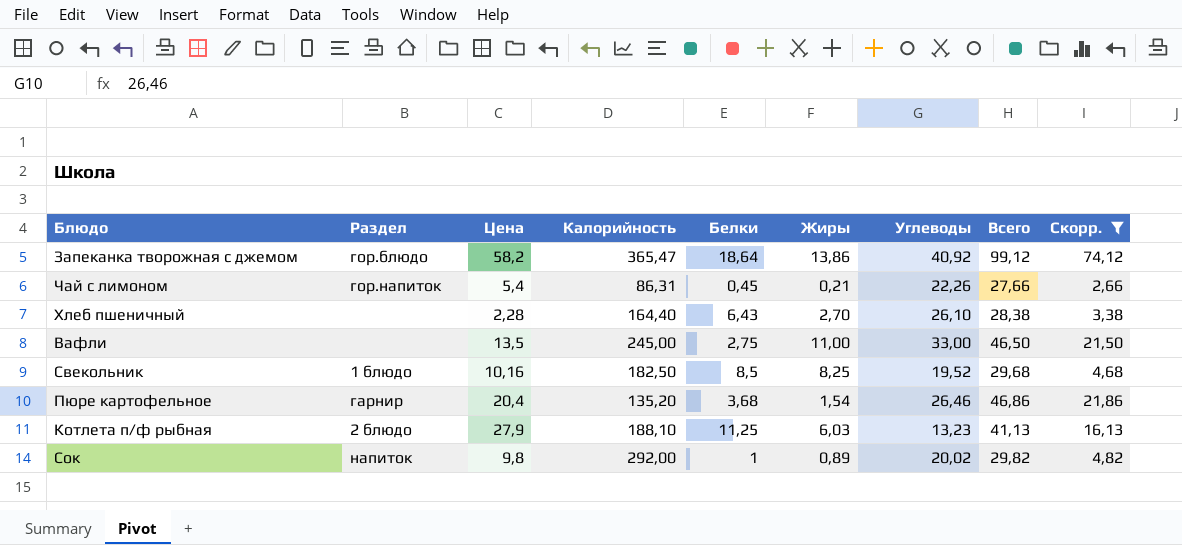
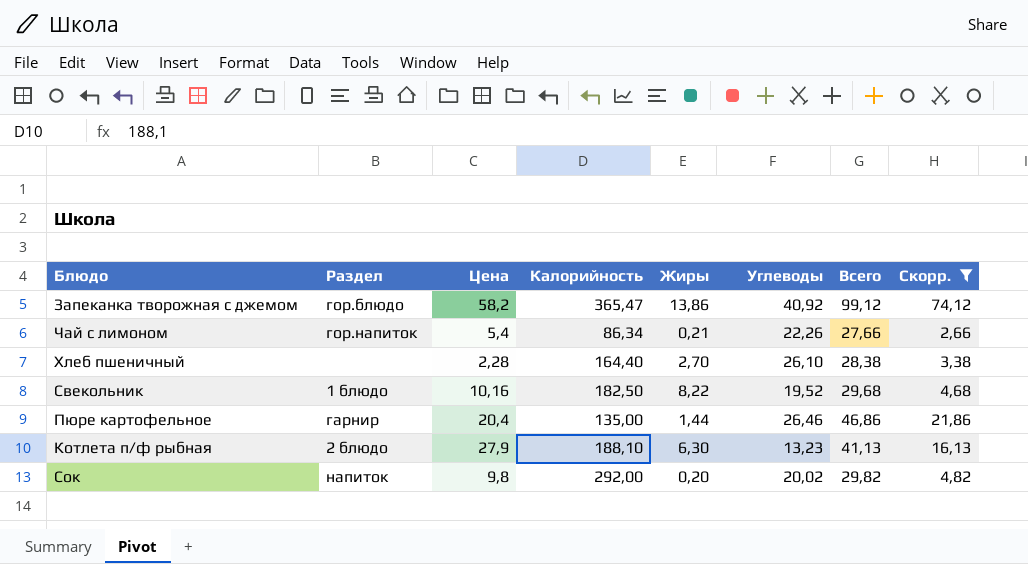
column Белки | position: 5 -> none
row Вафли: none | 13,5 | 245,00 | 2,75 | 11,00 | 33,00 | 46,50 | 21,50 -> none
Чай с лимоном | Калорийность: 86,31 -> 86,34
Свекольник | Жиры: 8,25 -> 8,22
Пюре картофельное | Калорийность: 135,20 -> 135,00
Пюре картофельное | Жиры: 1,54 -> 1,44
Котлета п/ф рыбная | Жиры: 6,03 -> 6,30
Сок | Жиры: 0,89 -> 0,20

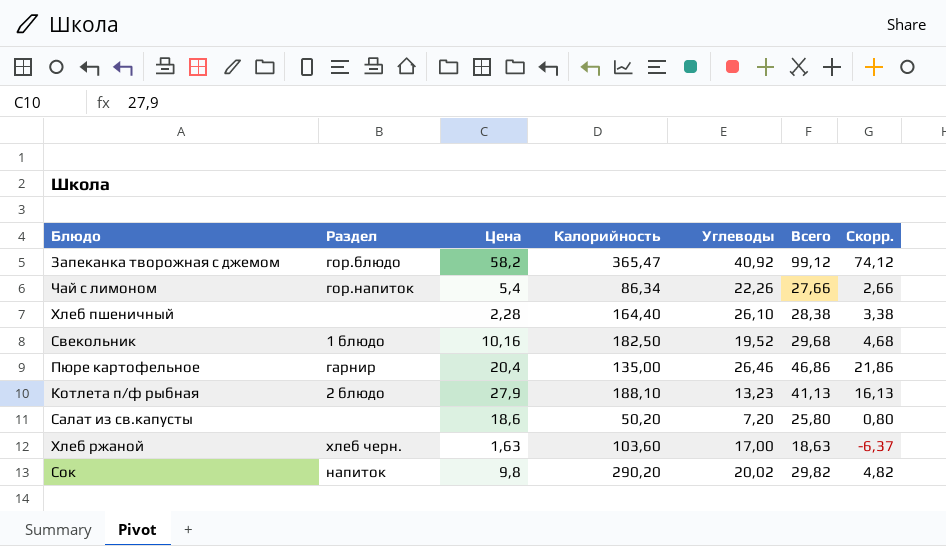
filter: Скорр. >= 2,66 -> none
column Жиры | position: 5 -> none
Сок | Калорийность: 292,00 -> 290,20

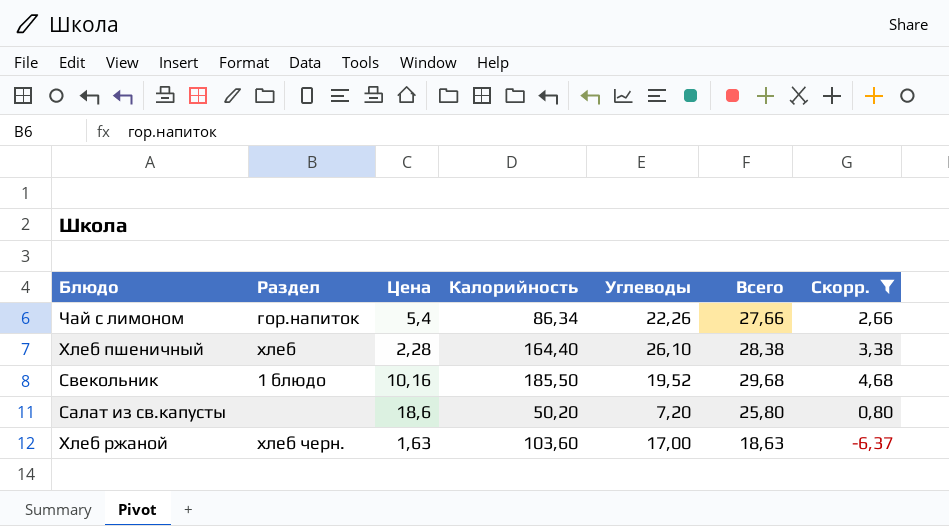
filter: none -> Скорр. <= 4,68
Хлеб пшеничный | Раздел: none -> хлеб
Свекольник | Калорийность: 182,50 -> 185,50

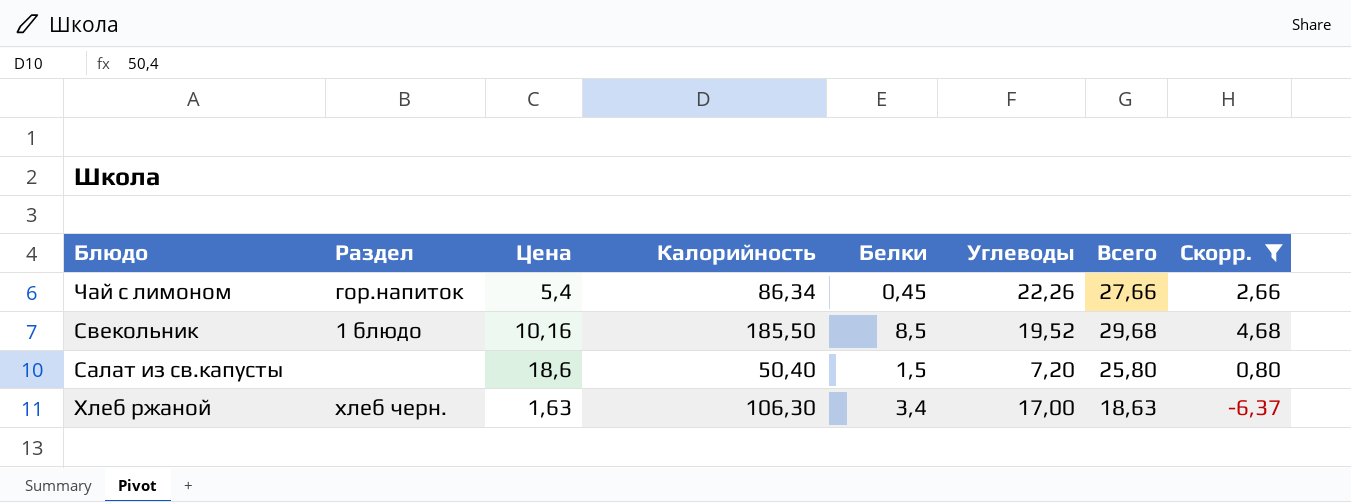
column Белки | position: none -> 5
row Хлеб пшеничный: хлеб | 2,28 | 164,40 | 26,10 | 28,38 | 3,38 -> none
Салат из св.капусты | Калорийность: 50,20 -> 50,40
Хлеб ржаной | Калорийность: 103,60 -> 106,30

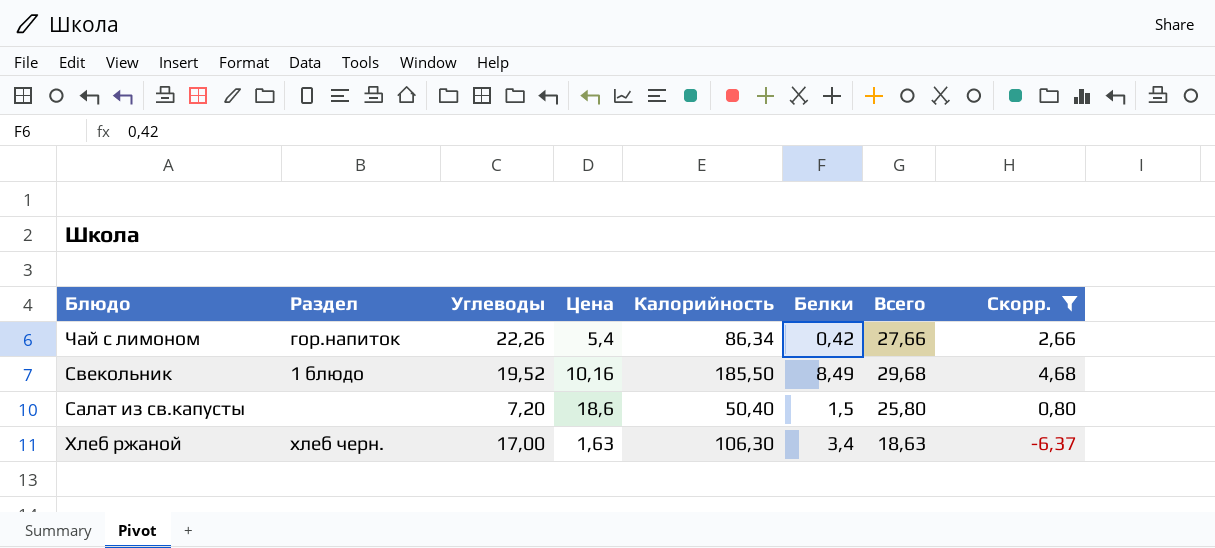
column Углеводы | position: 6 -> 3
Чай с лимоном | Белки: 0,45 -> 0,42
Свекольник | Белки: 8,5 -> 8,49

